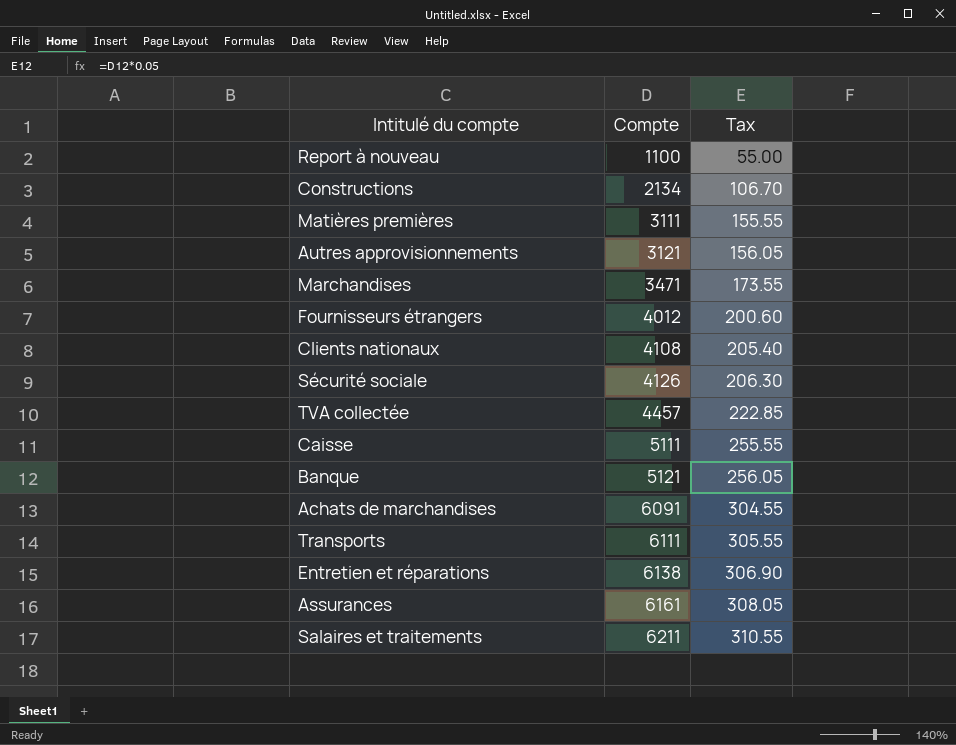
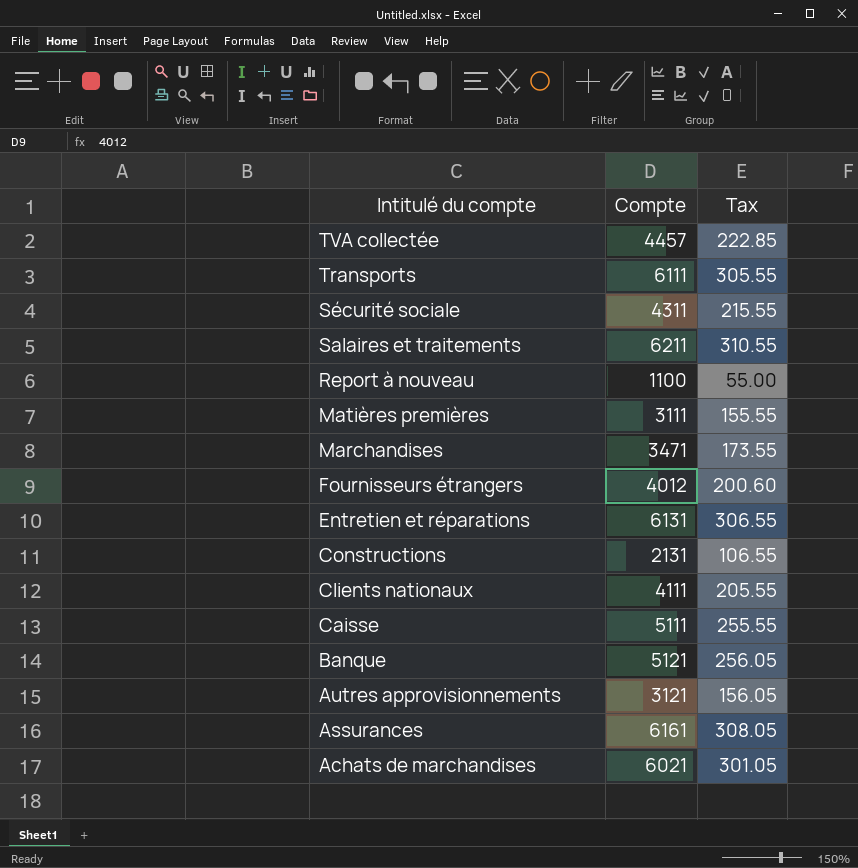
row order: Compte ascending -> Intitulé du compte descending
Sécurité sociale | Compte: 4126 -> 4311
Sécurité sociale | Tax: 206.30 -> 215.55
Entretien et réparations | Compte: 6138 -> 6131
Entretien et réparations | Tax: 306.90 -> 306.55
Constructions | Compte: 2134 -> 2131
Constructions | Tax: 106.70 -> 106.55
Clients nationaux | Compte: 4108 -> 4111
Clients nationaux | Tax: 205.40 -> 205.55
Achats de marchandises | Compte: 6091 -> 6021
Achats de marchandises | Tax: 304.55 -> 301.05

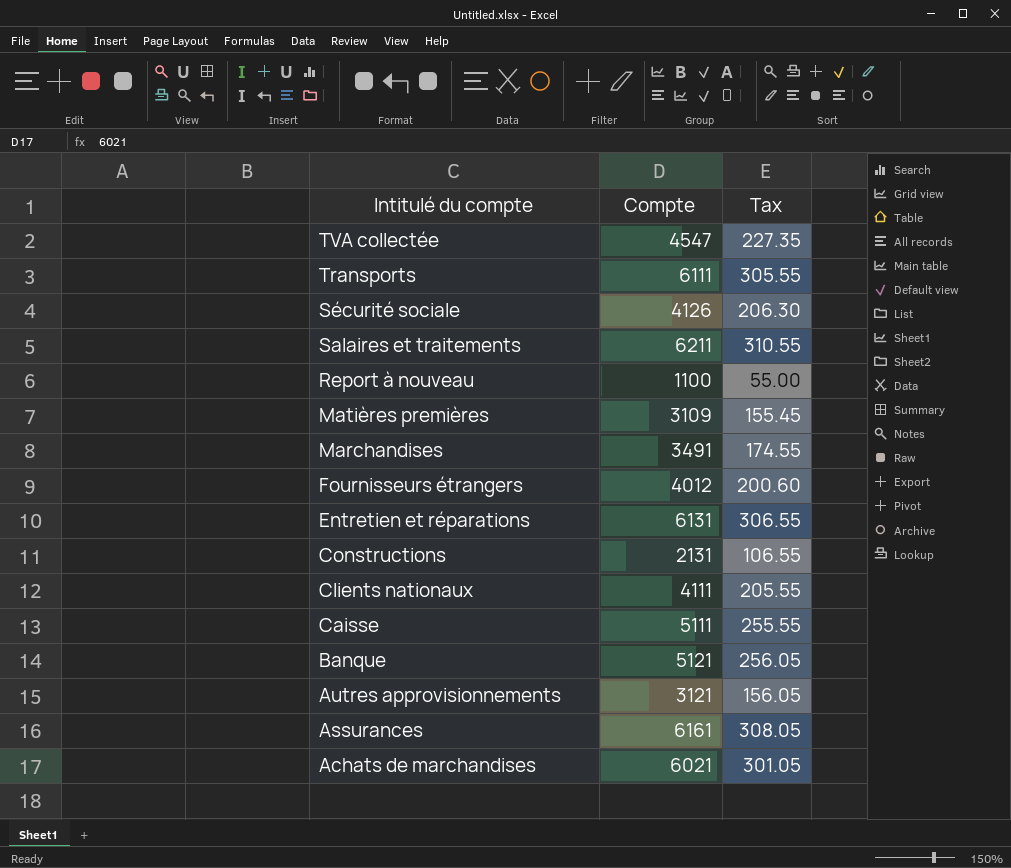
TVA collectée | Compte: 4457 -> 4547
TVA collectée | Tax: 222.85 -> 227.35
Sécurité sociale | Compte: 4311 -> 4126
Sécurité sociale | Tax: 215.55 -> 206.30
Matières premières | Compte: 3111 -> 3109
Matières premières | Tax: 155.55 -> 155.45
Marchandises | Compte: 3471 -> 3491
Marchandises | Tax: 173.55 -> 174.55

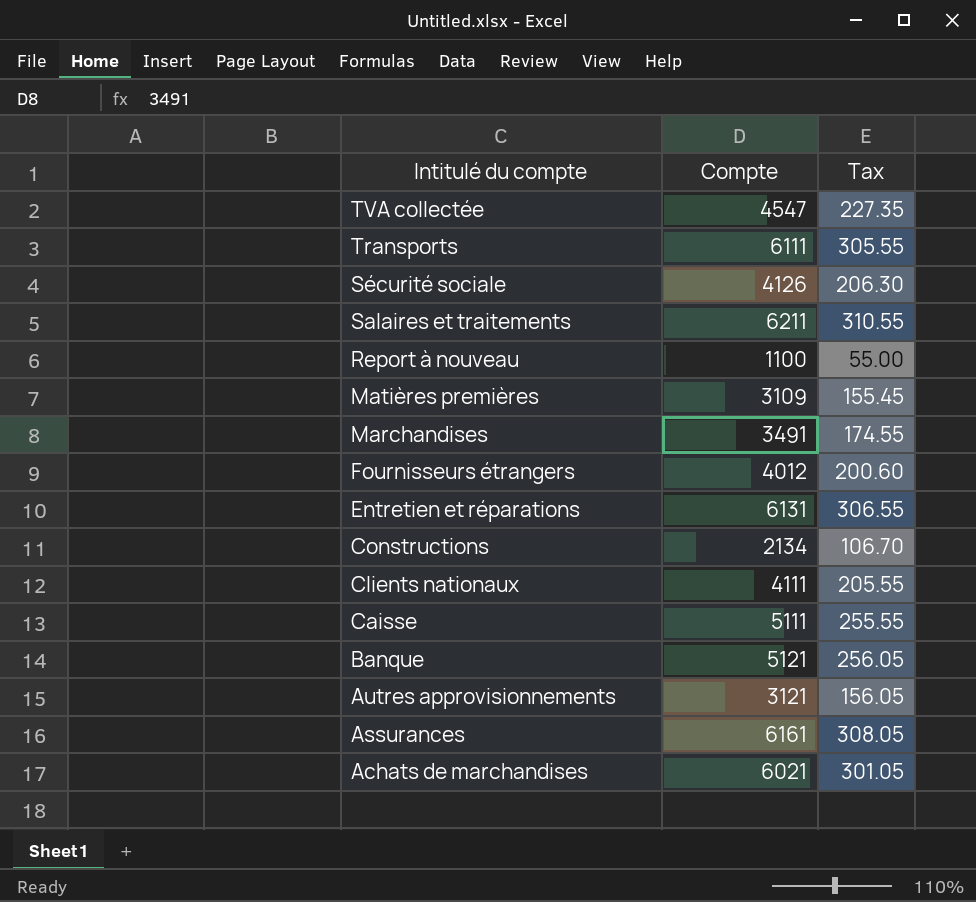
Constructions | Compte: 2131 -> 2134
Constructions | Tax: 106.55 -> 106.70

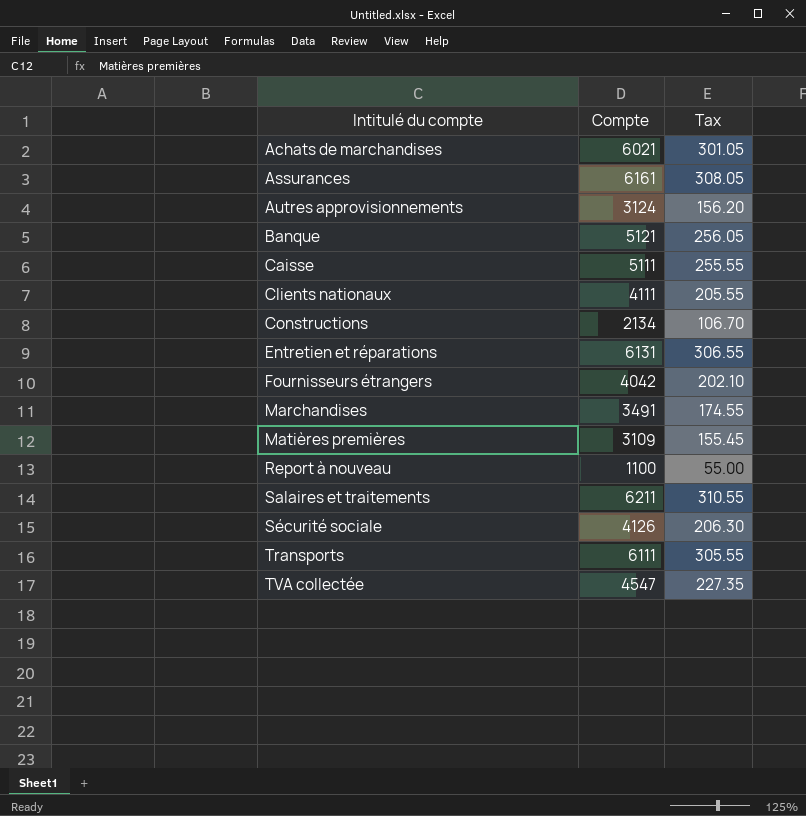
row order: Intitulé du compte descending -> Intitulé du compte ascending
Autres approvisionnements | Compte: 3121 -> 3124
Autres approvisionnements | Tax: 156.05 -> 156.20
Fournisseurs étrangers | Compte: 4012 -> 4042
Fournisseurs étrangers | Tax: 200.60 -> 202.10

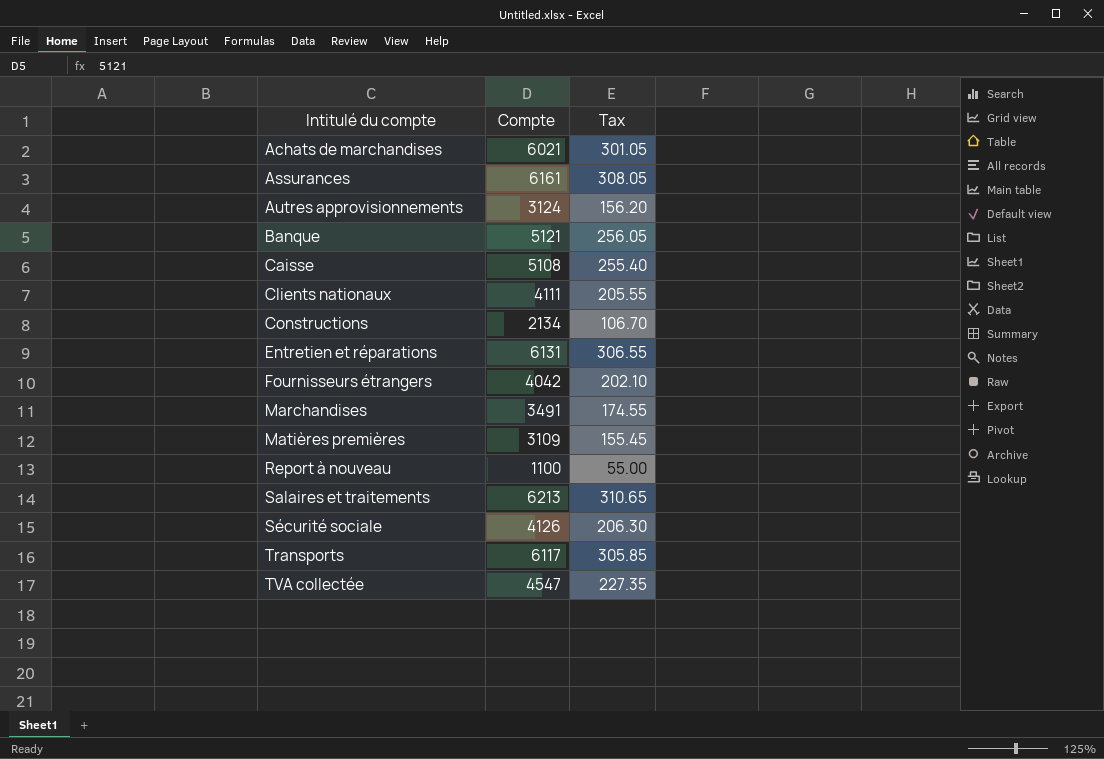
Caisse | Compte: 5111 -> 5108
Caisse | Tax: 255.55 -> 255.40
Salaires et traitements | Compte: 6211 -> 6213
Salaires et traitements | Tax: 310.55 -> 310.65
Transports | Compte: 6111 -> 6117
Transports | Tax: 305.55 -> 305.85

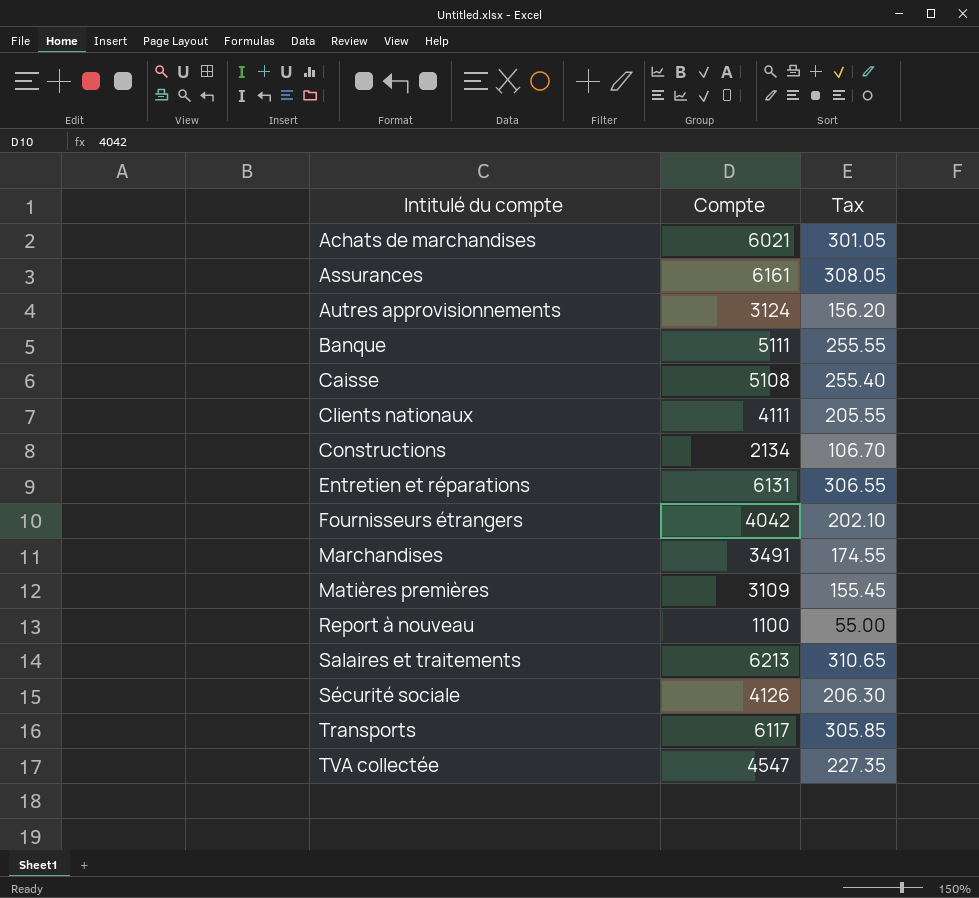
Banque | Compte: 5121 -> 5111
Banque | Tax: 256.05 -> 255.55

